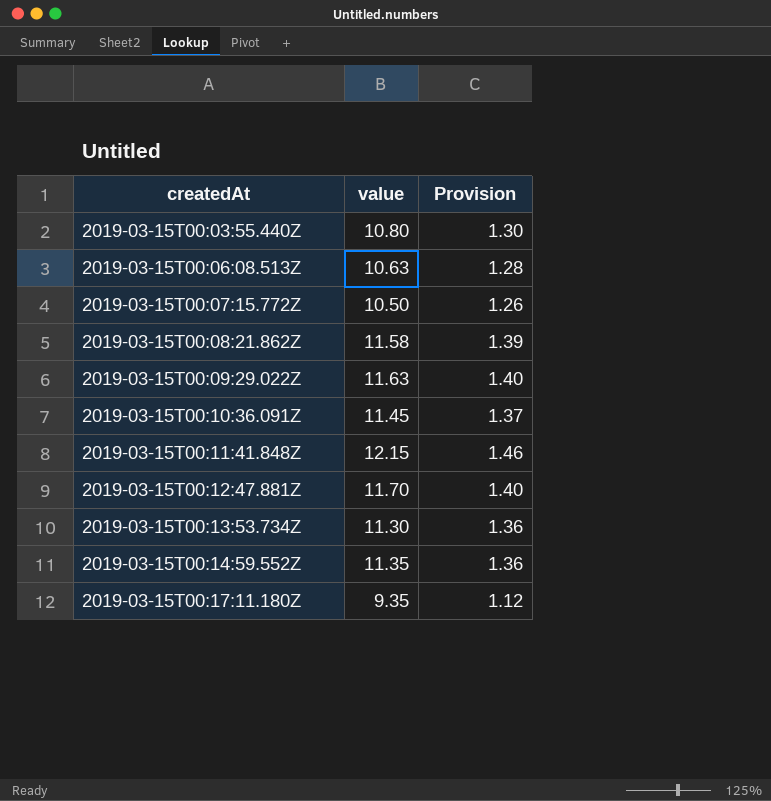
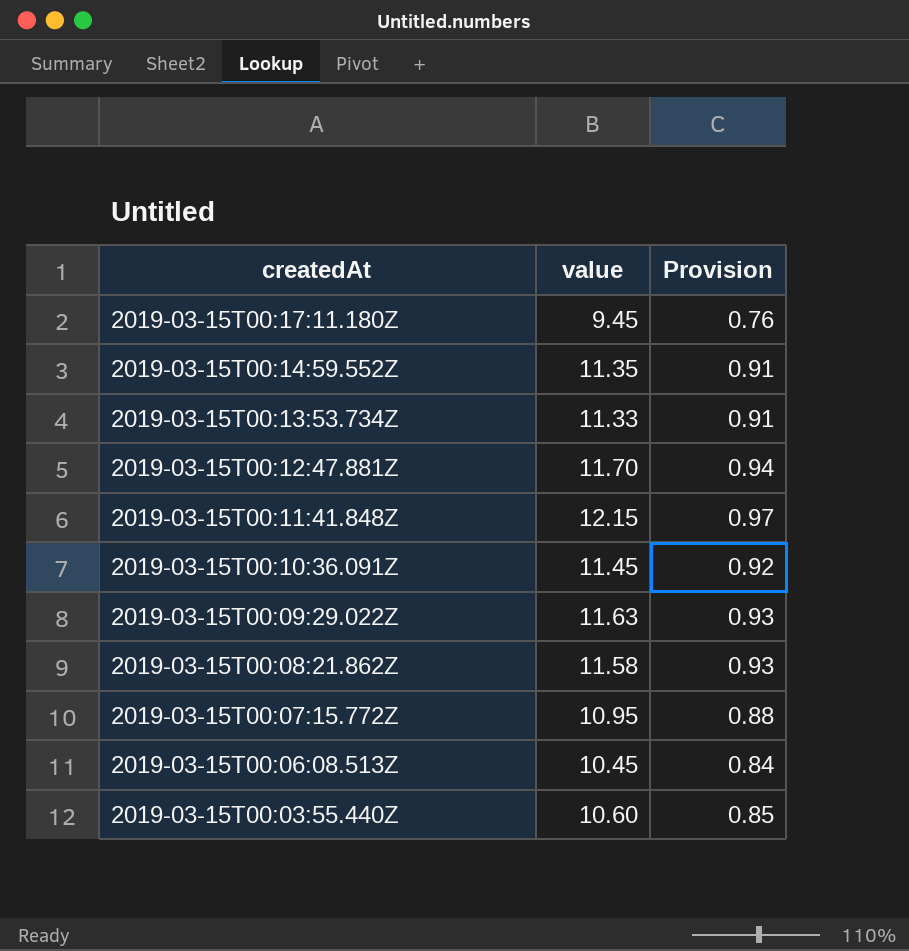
row order: createdAt ascending -> createdAt descending
column Provision | formula: [value] * 0.12 -> [value] * 0.08
2019-03-15T00:17:11.180Z | value: 9.35 -> 9.45
2019-03-15T00:13:53.734Z | value: 11.30 -> 11.33
2019-03-15T00:07:15.772Z | value: 10.50 -> 10.95
2019-03-15T00:06:08.513Z | value: 10.63 -> 10.45
2019-03-15T00:03:55.440Z | value: 10.80 -> 10.60

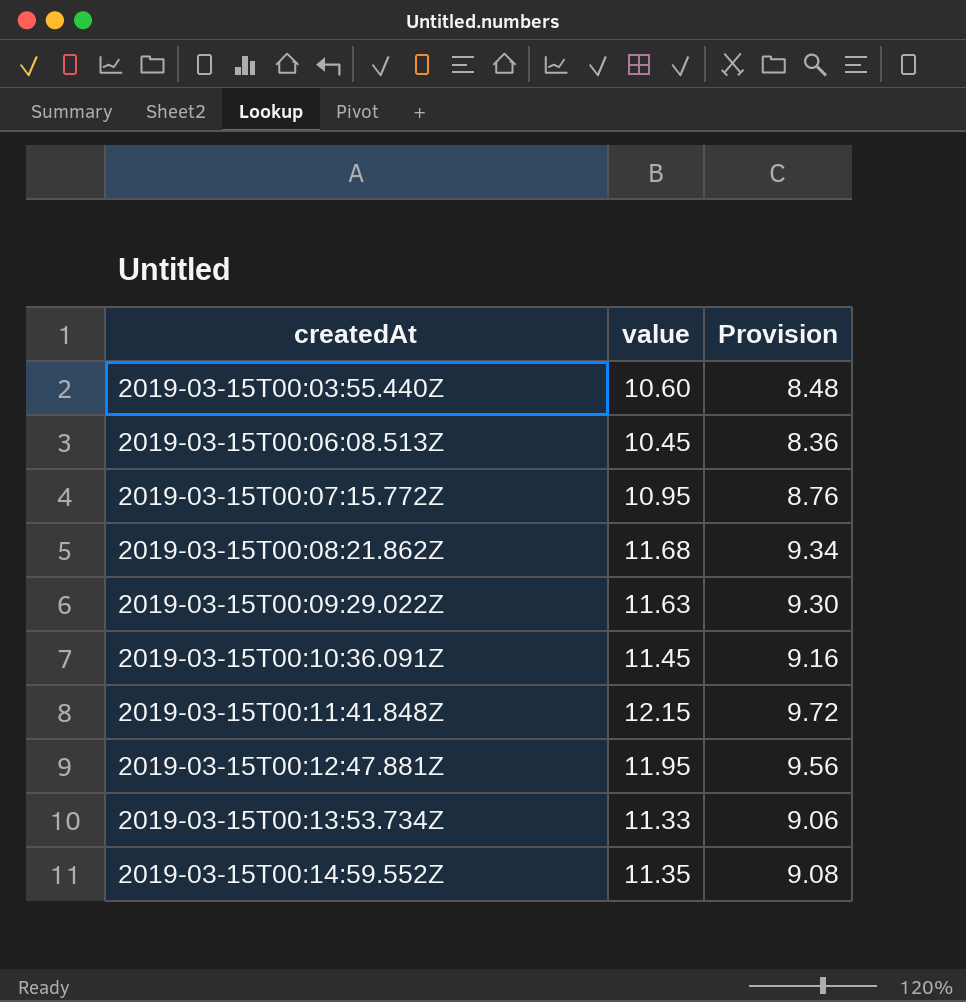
row order: createdAt descending -> createdAt ascending
column Provision | formula: [value] * 0.08 -> [value] * 0.8
row 2019-03-15T00:17:11.180Z: 9.45 | 0.76 -> none
2019-03-15T00:08:21.862Z | value: 11.58 -> 11.68
2019-03-15T00:12:47.881Z | value: 11.70 -> 11.95

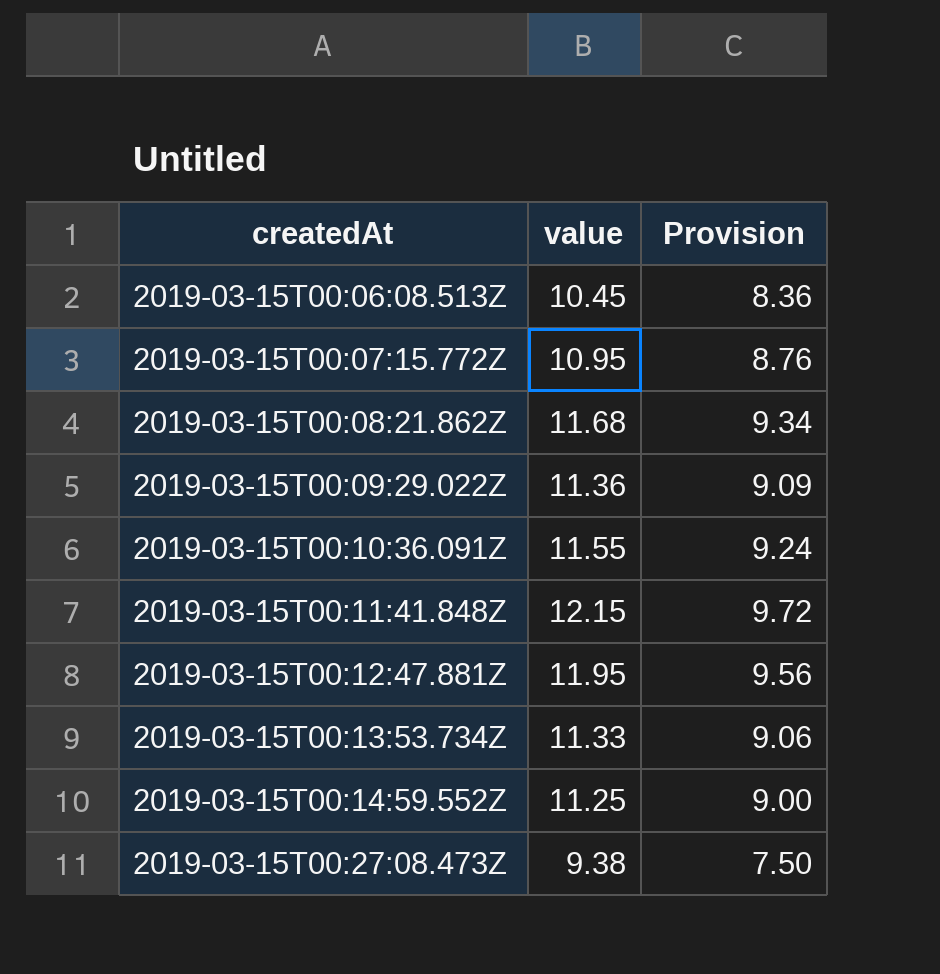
row 2019-03-15T00:03:55.440Z: 10.60 | 8.48 -> none
2019-03-15T00:09:29.022Z | value: 11.63 -> 11.36
2019-03-15T00:09:29.022Z | Provision: 9.30 -> 9.09
2019-03-15T00:10:36.091Z | value: 11.45 -> 11.55
2019-03-15T00:10:36.091Z | Provision: 9.16 -> 9.24
2019-03-15T00:14:59.552Z | value: 11.35 -> 11.25
2019-03-15T00:14:59.552Z | Provision: 9.08 -> 9.00
row 2019-03-15T00:27:08.473Z: none -> 9.38 | 7.50

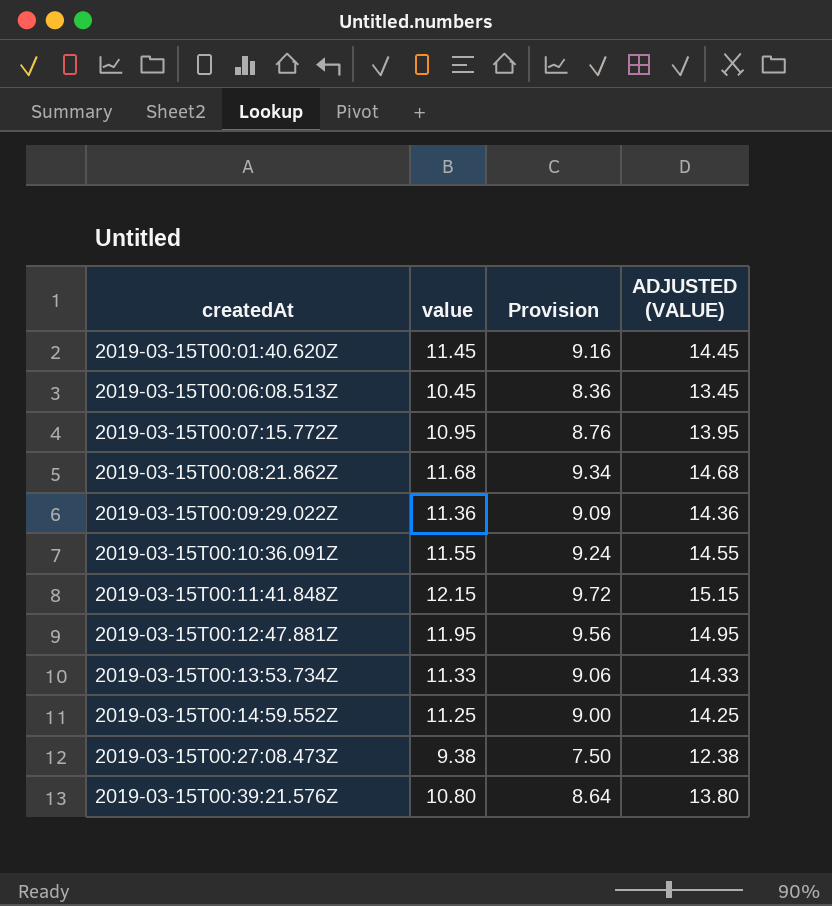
column ADJUSTED (VALUE) | formula: none -> [value] + 3
row 2019-03-15T00:01:40.620Z: none -> 11.45 | 9.16 | 14.45
row 2019-03-15T00:39:21.576Z: none -> 10.80 | 8.64 | 13.80

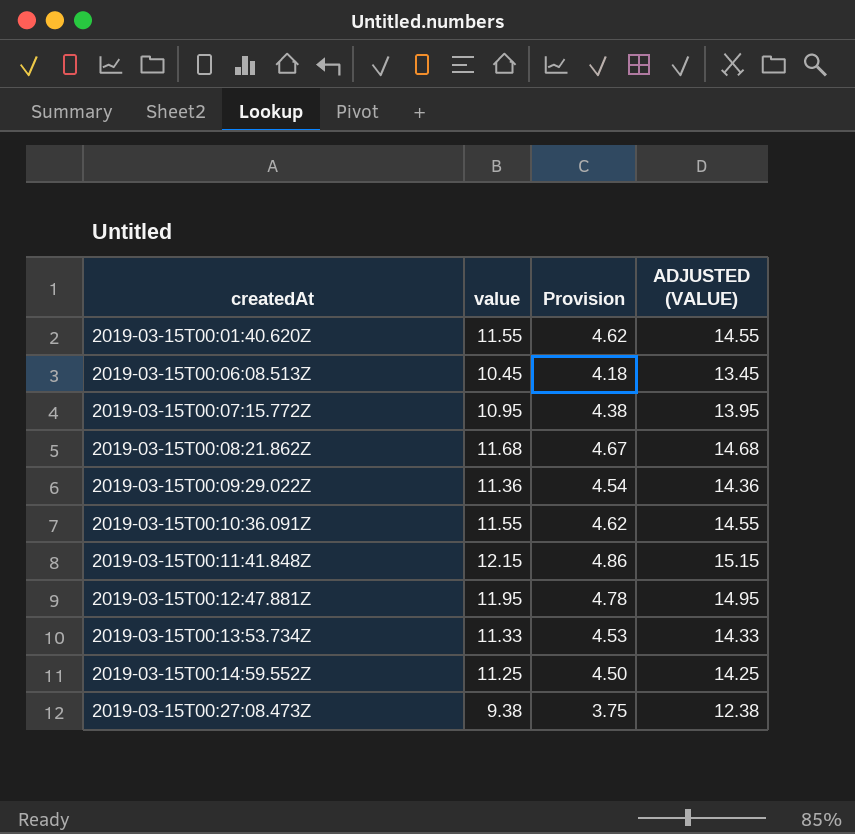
column Provision | formula: [value] * 0.8 -> [value] * 0.4
row 2019-03-15T00:39:21.576Z: 10.80 | 8.64 | 13.80 -> none
2019-03-15T00:01:40.620Z | value: 11.45 -> 11.55
2019-03-15T00:01:40.620Z | ADJUSTED (VALUE): 14.45 -> 14.55

